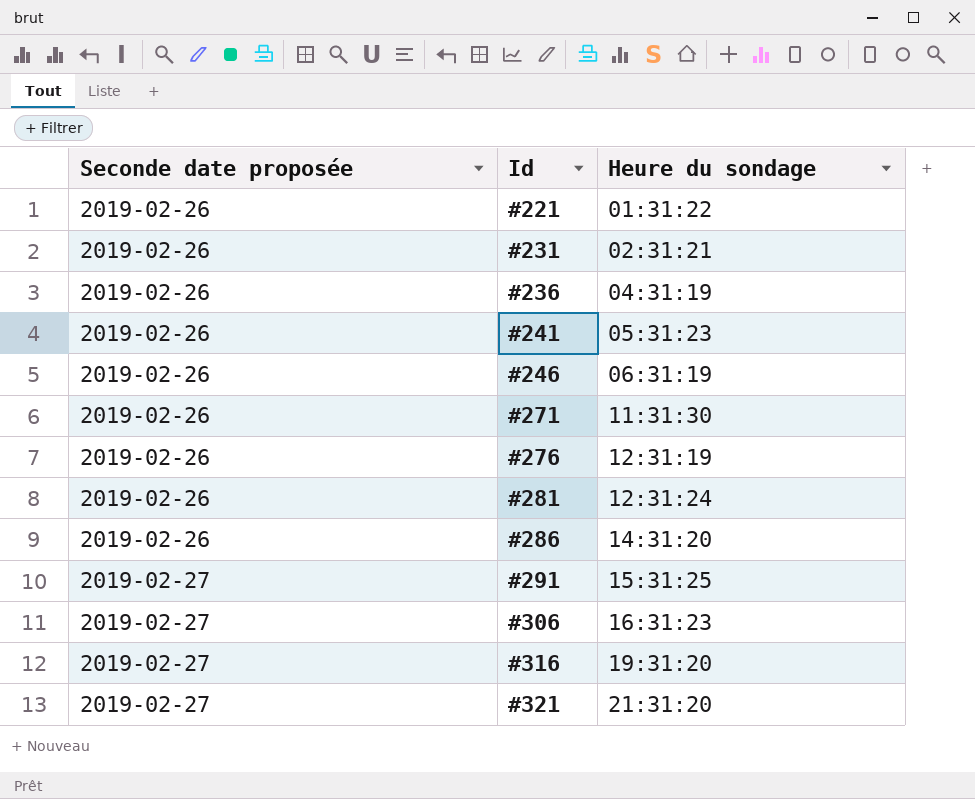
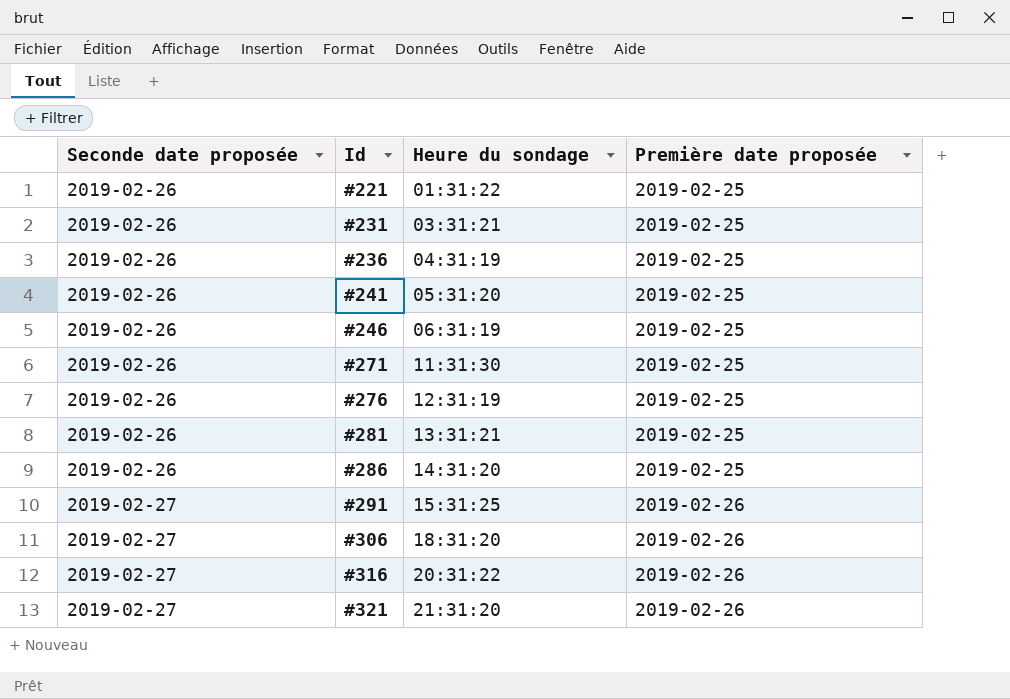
column Première date proposée | position: none -> 4
#231 | Heure du sondage: 02:31:21 -> 03:31:21
#241 | Heure du sondage: 05:31:23 -> 05:31:20
#281 | Heure du sondage: 12:31:24 -> 13:31:21
#306 | Heure du sondage: 16:31:23 -> 18:31:20
#316 | Heure du sondage: 19:31:20 -> 20:31:22

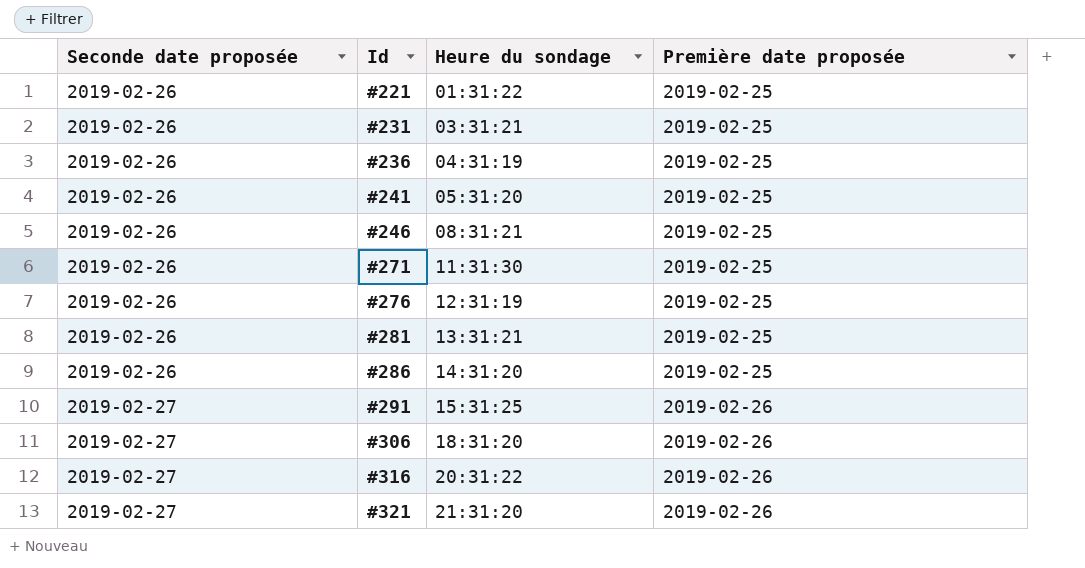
#246 | Heure du sondage: 06:31:19 -> 08:31:21

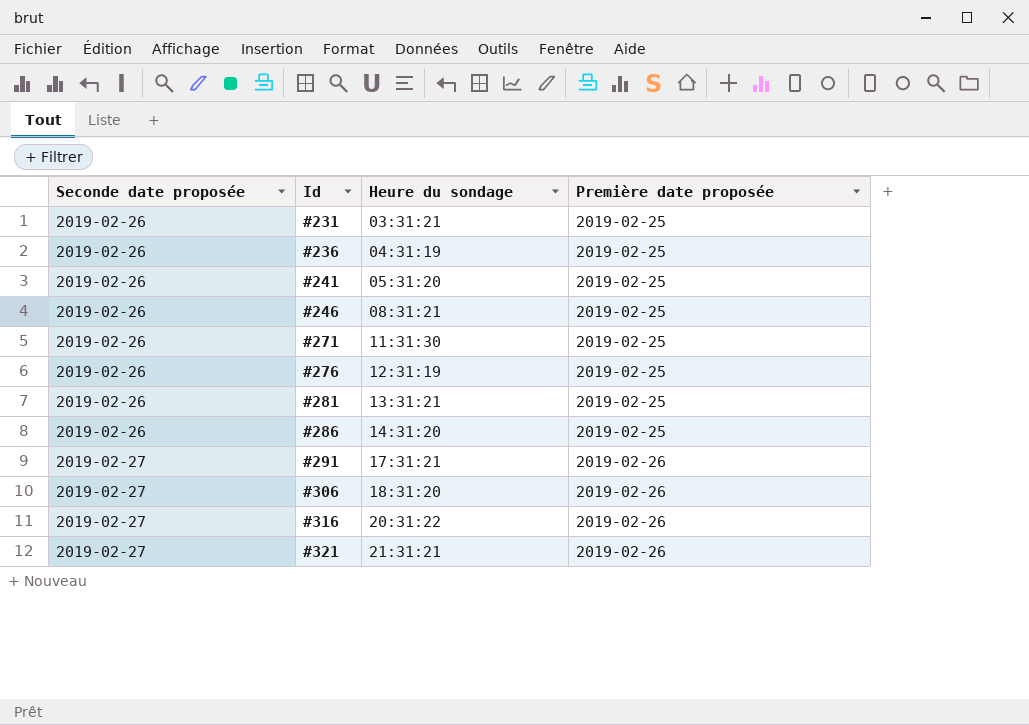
row #221: 2019-02-26 | 01:31:22 | 2019-02-25 -> none
#291 | Heure du sondage: 15:31:25 -> 17:31:21
#321 | Heure du sondage: 21:31:20 -> 21:31:21

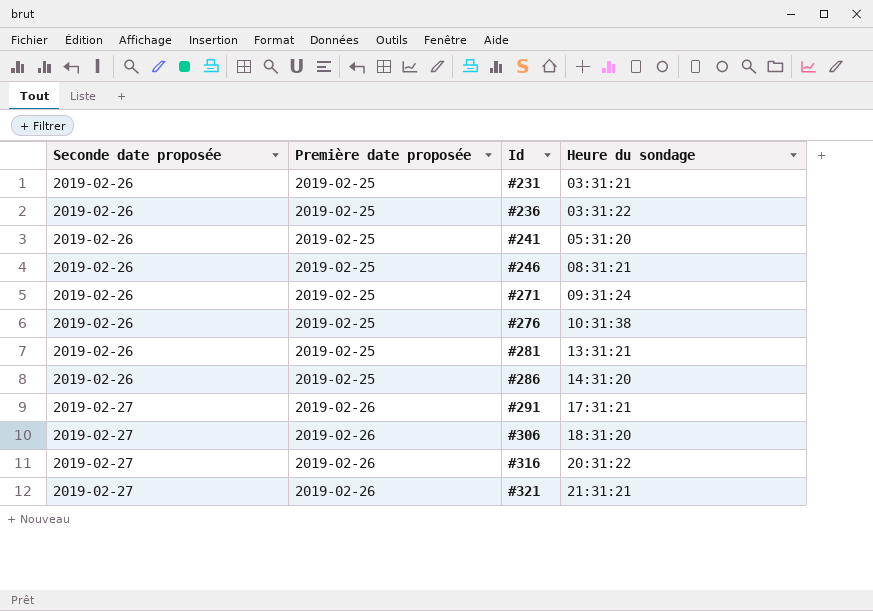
column Première date proposée | position: 4 -> 2
#236 | Heure du sondage: 04:31:19 -> 03:31:22
#271 | Heure du sondage: 11:31:30 -> 09:31:24
#276 | Heure du sondage: 12:31:19 -> 10:31:38

